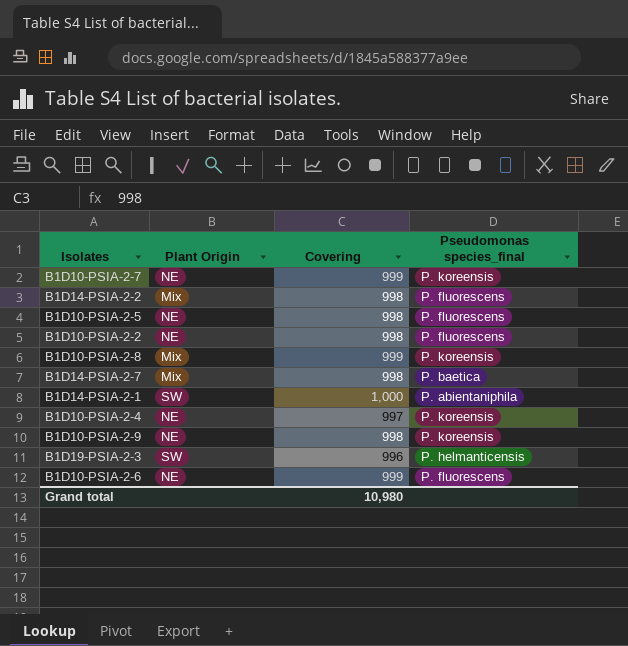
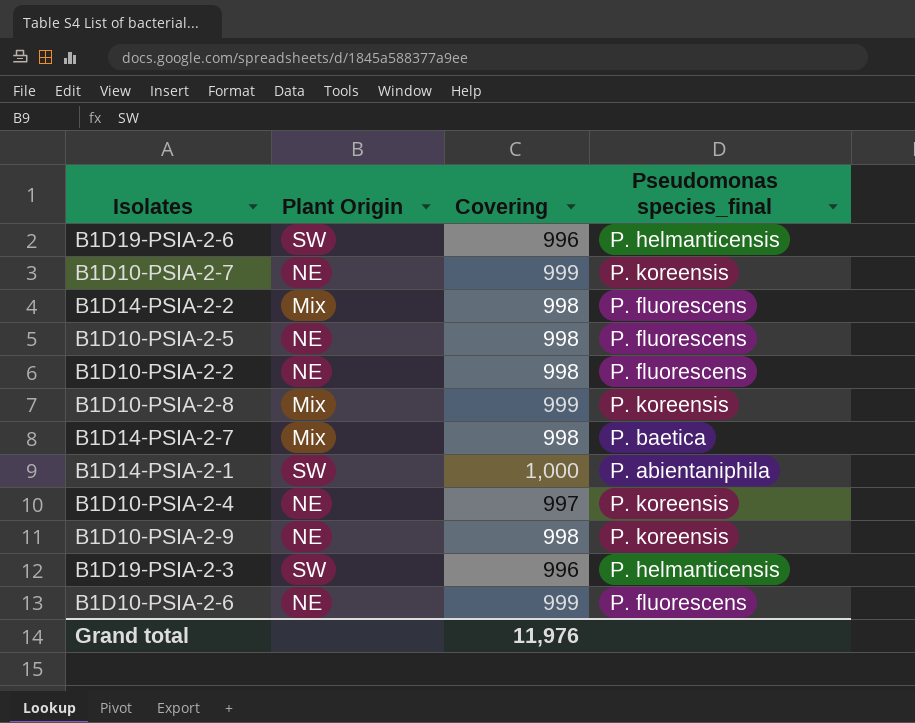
row B1D19-PSIA-2-6: none -> SW | 996 | P. helmanticensis
Grand total | Covering: 10,980 -> 11,976

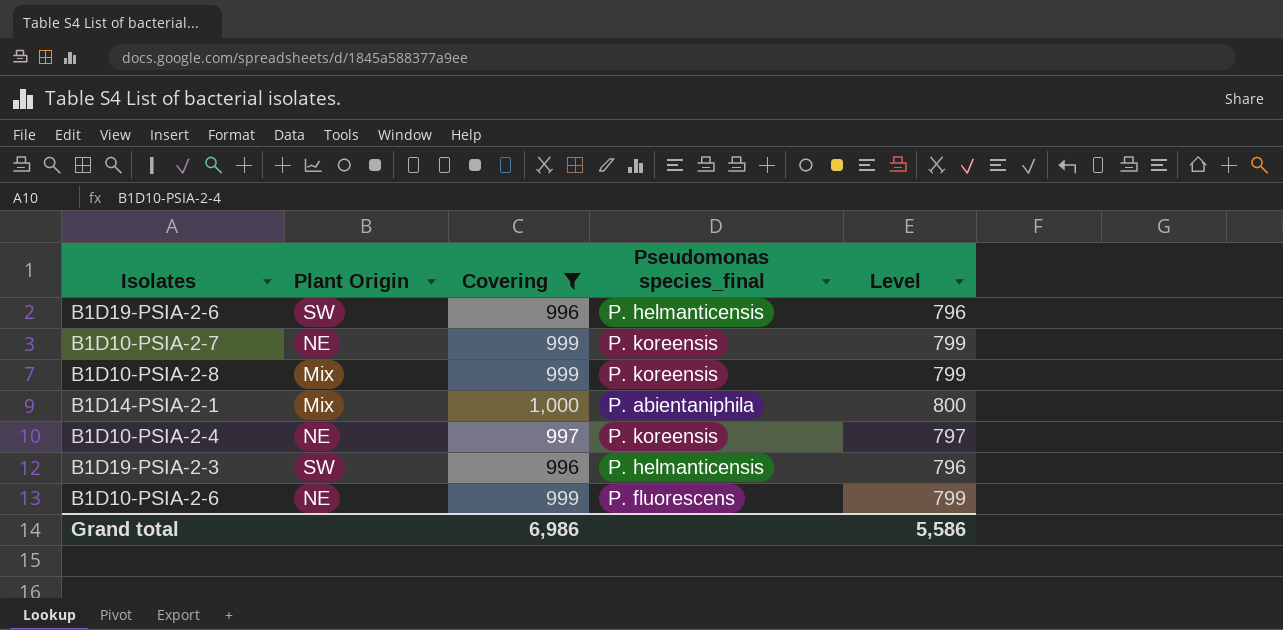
filter: none -> Covering != 998
column Level | formula: none -> [Covering] - 200
B1D14-PSIA-2-1 | Plant Origin: SW -> Mix
Grand total | Covering: 11,976 -> 6,986

